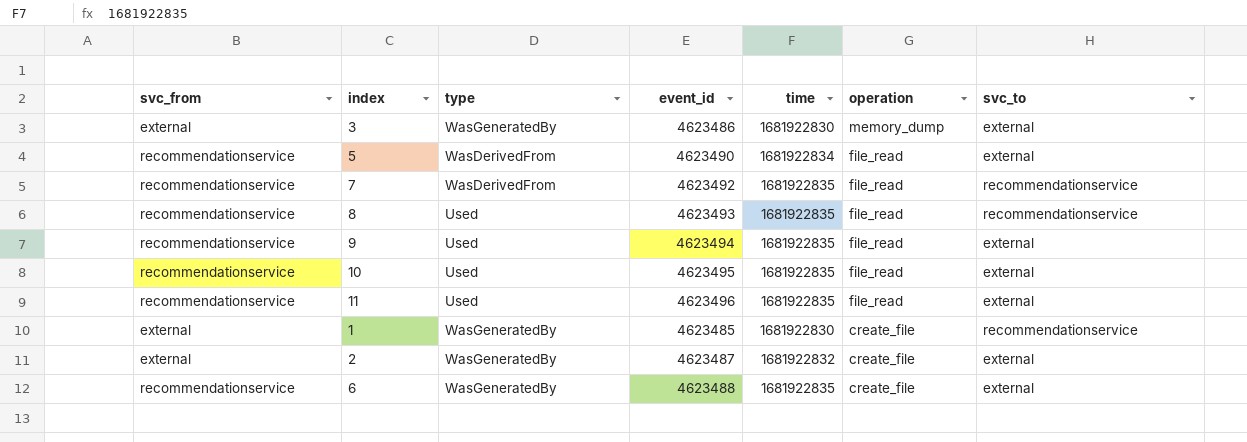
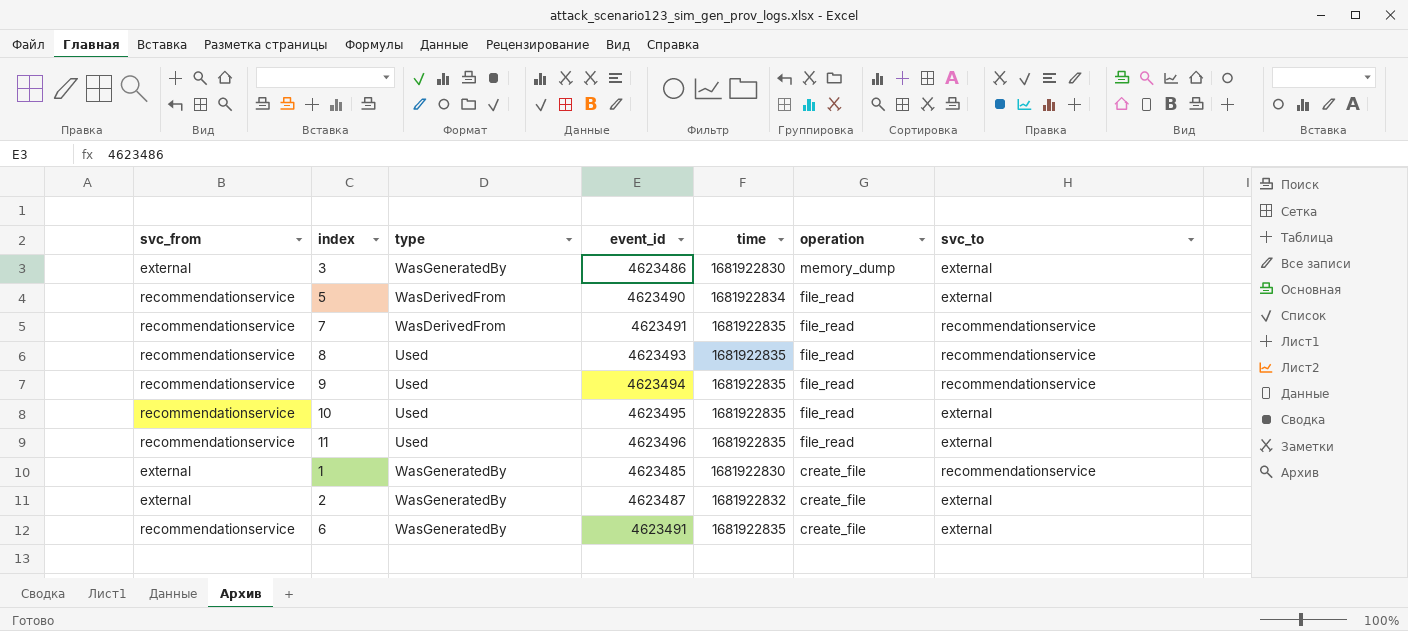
7 | event_id: 4623492 -> 4623491
9 | svc_to: external -> recommendationservice
6 | event_id: 4623488 -> 4623491

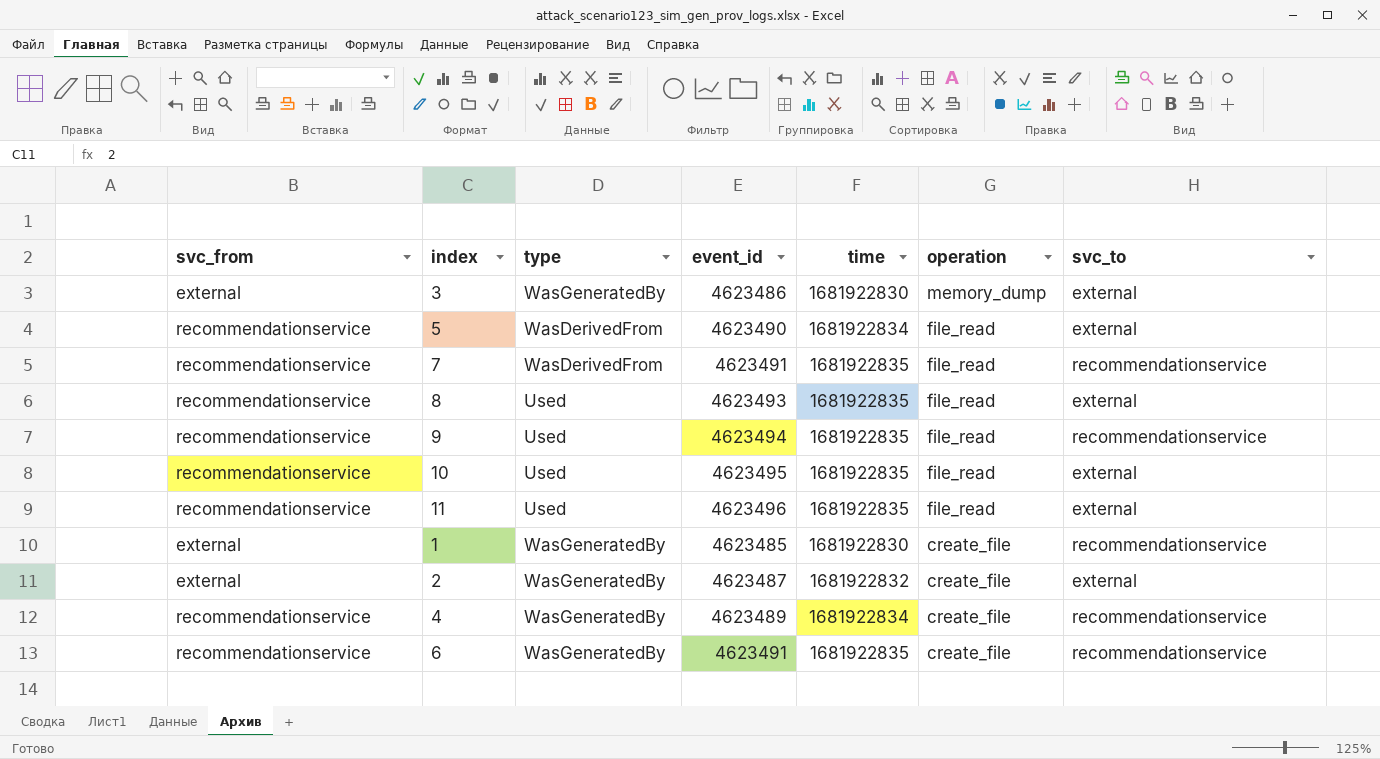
8 | svc_to: recommendationservice -> external
row 4: none -> recommendationservice | WasGeneratedBy | 4623489 | 1681922834 | create_file | recommendationservice
6 | svc_to: external -> recommendationservice

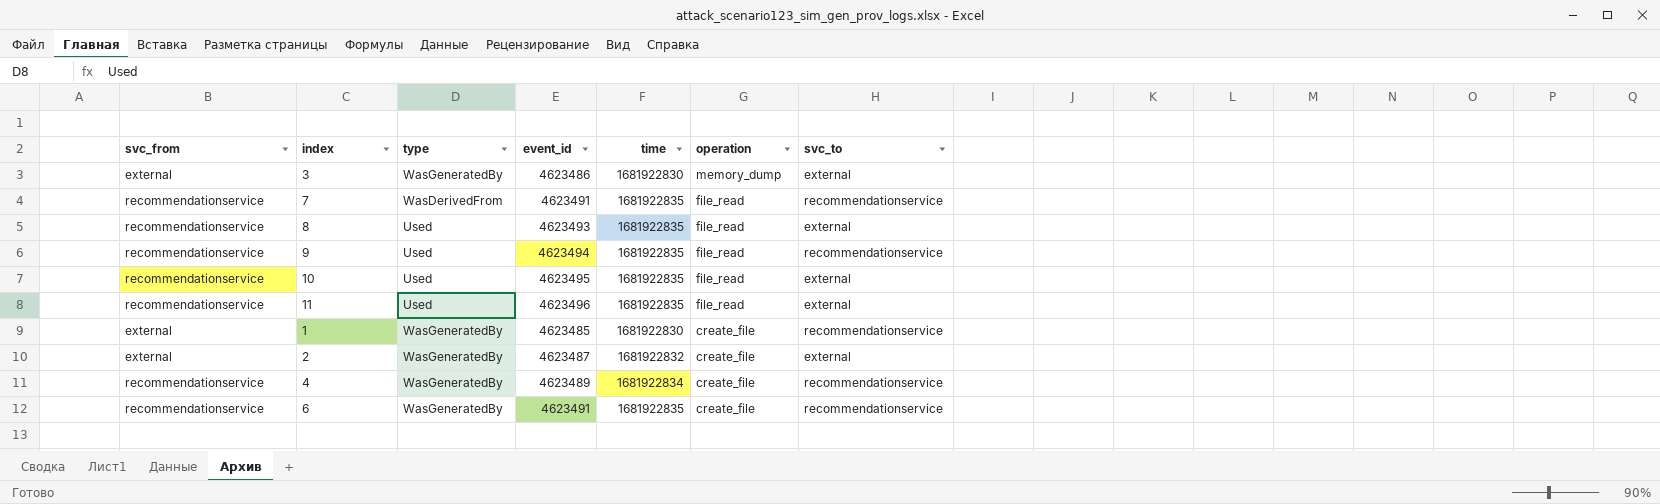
row 5: recommendationservice | WasDerivedFrom | 4623490 | 1681922834 | file_read | external -> none

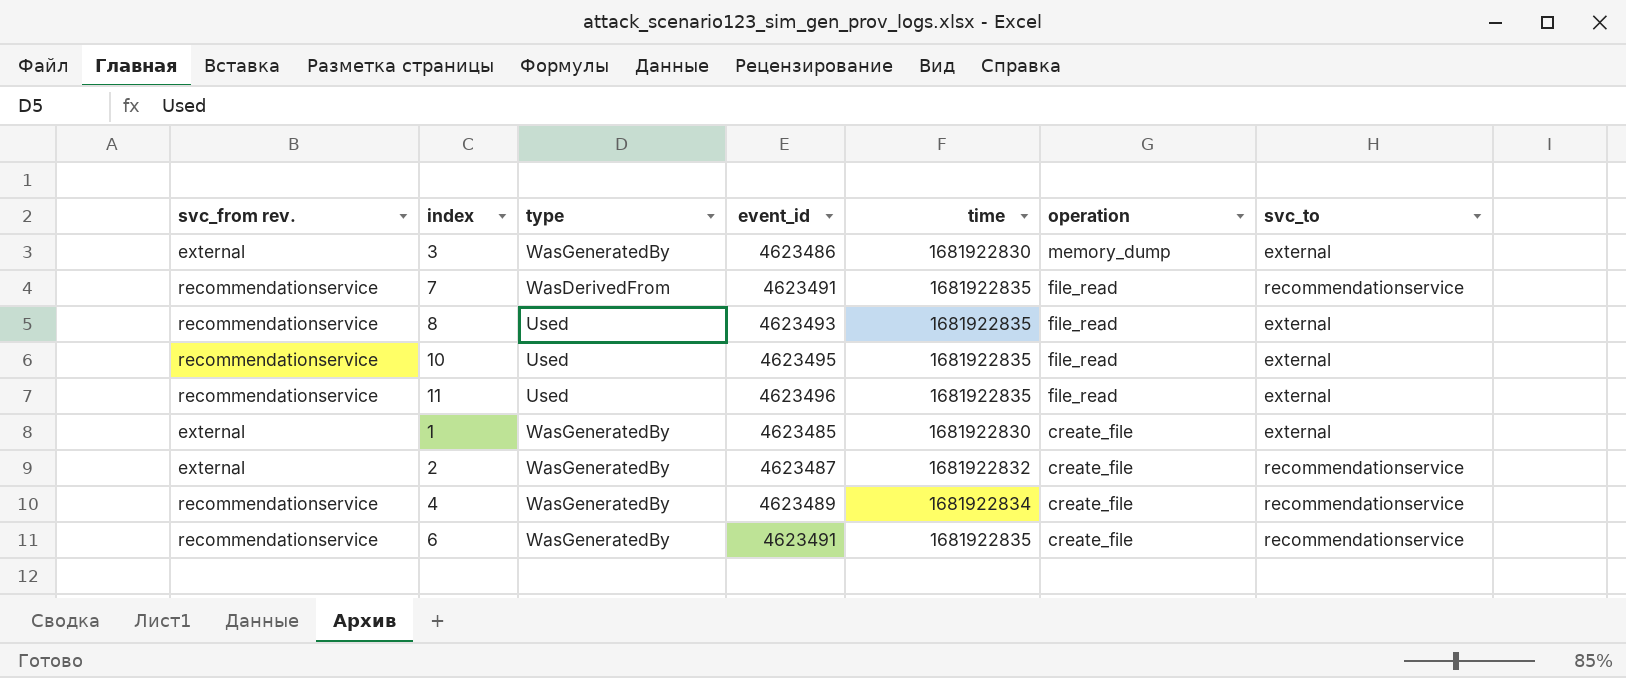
column name: svc_from -> svc_from rev.
row 9: recommendationservice | Used | 4623494 | 1681922835 | file_read | recommendationservice -> none
1 | svc_to: recommendationservice -> external
2 | svc_to: external -> recommendationservice

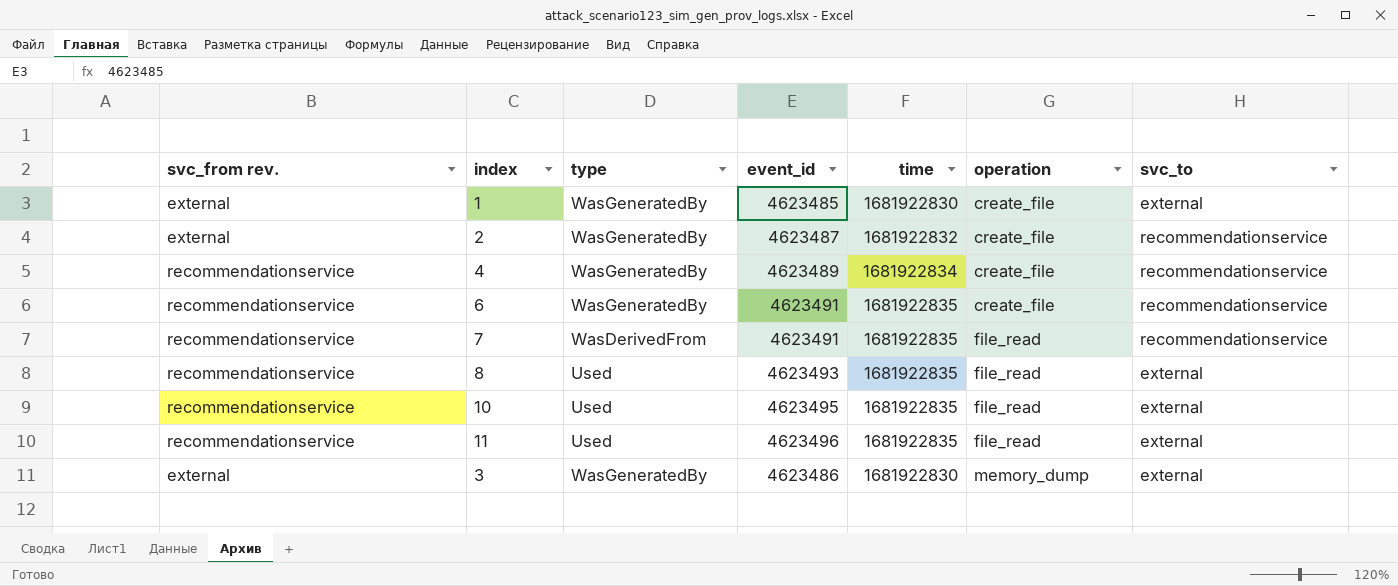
row order: operation descending -> operation ascending

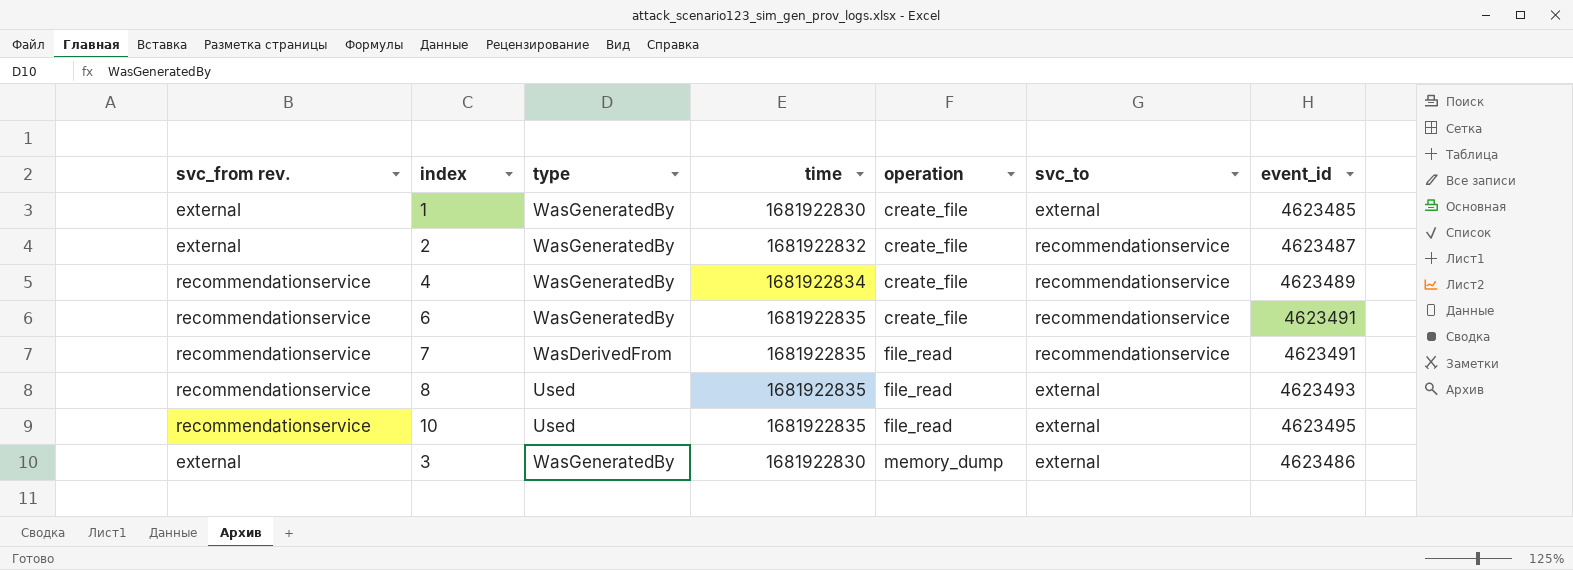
column event_id | position: 4 -> 7
row 11: recommendationservice | Used | 4623496 | 1681922835 | file_read | external -> none

